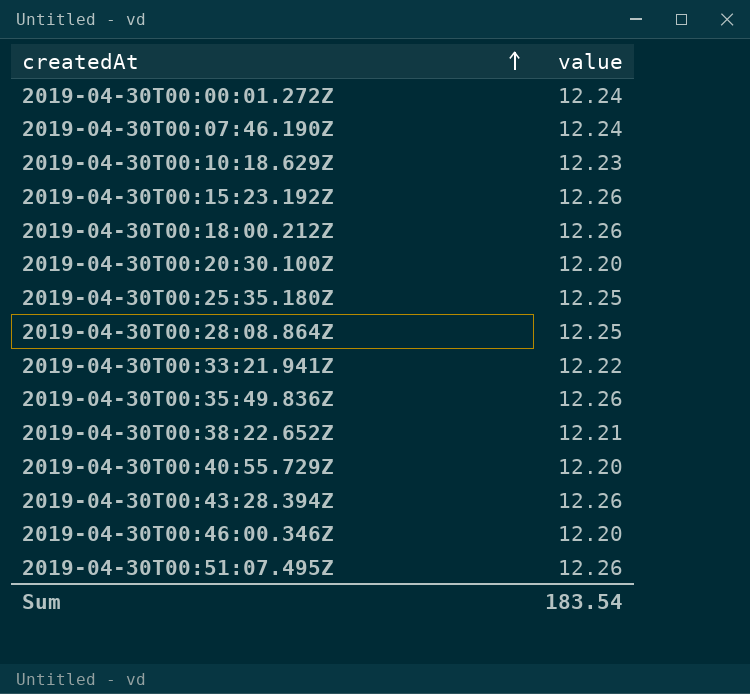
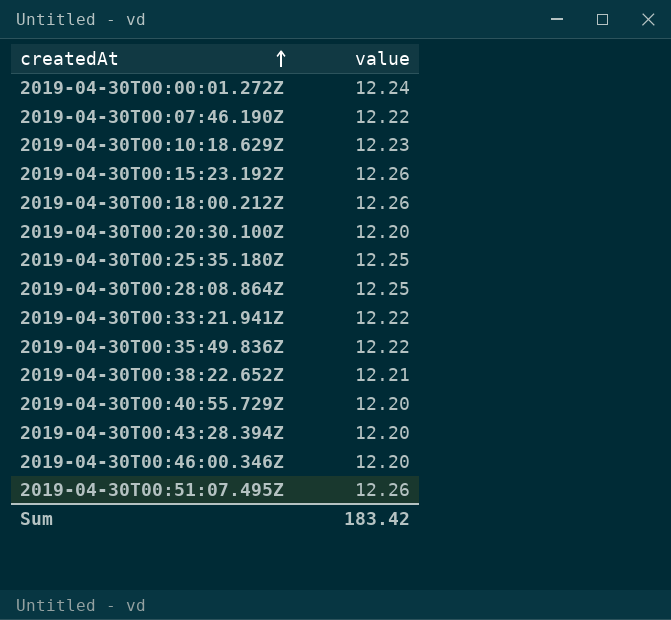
2019-04-30T00:07:46.190Z | value: 12.24 -> 12.22
2019-04-30T00:35:49.836Z | value: 12.26 -> 12.22
2019-04-30T00:43:28.394Z | value: 12.26 -> 12.20
Sum | value: 183.54 -> 183.42

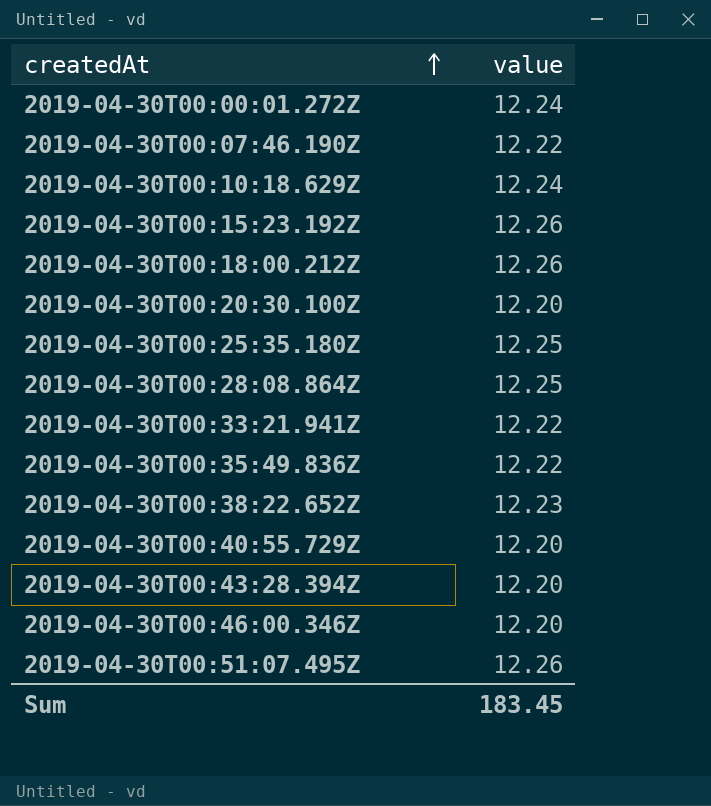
2019-04-30T00:10:18.629Z | value: 12.23 -> 12.24
2019-04-30T00:38:22.652Z | value: 12.21 -> 12.23
Sum | value: 183.42 -> 183.45

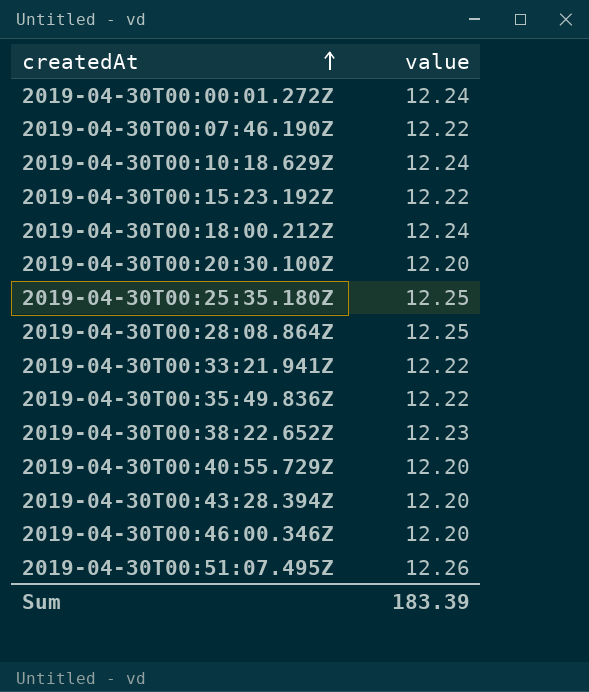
2019-04-30T00:15:23.192Z | value: 12.26 -> 12.22
2019-04-30T00:18:00.212Z | value: 12.26 -> 12.24
Sum | value: 183.45 -> 183.39

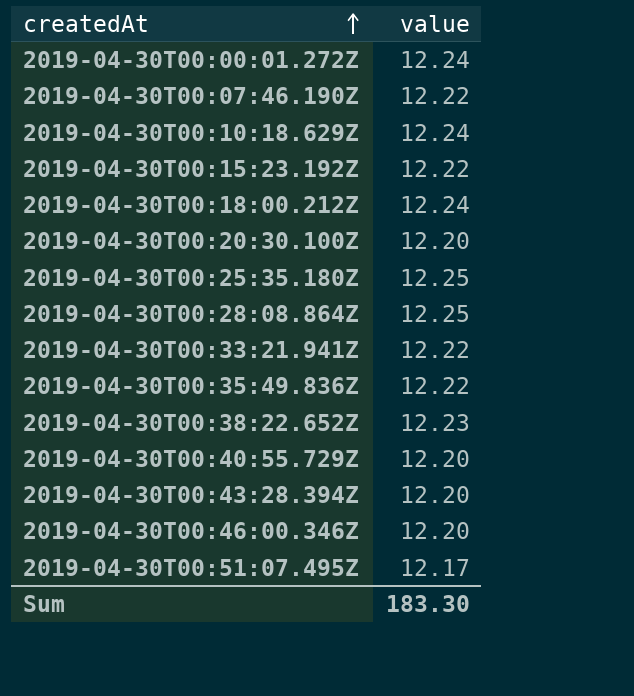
2019-04-30T00:51:07.495Z | value: 12.26 -> 12.17
Sum | value: 183.39 -> 183.30

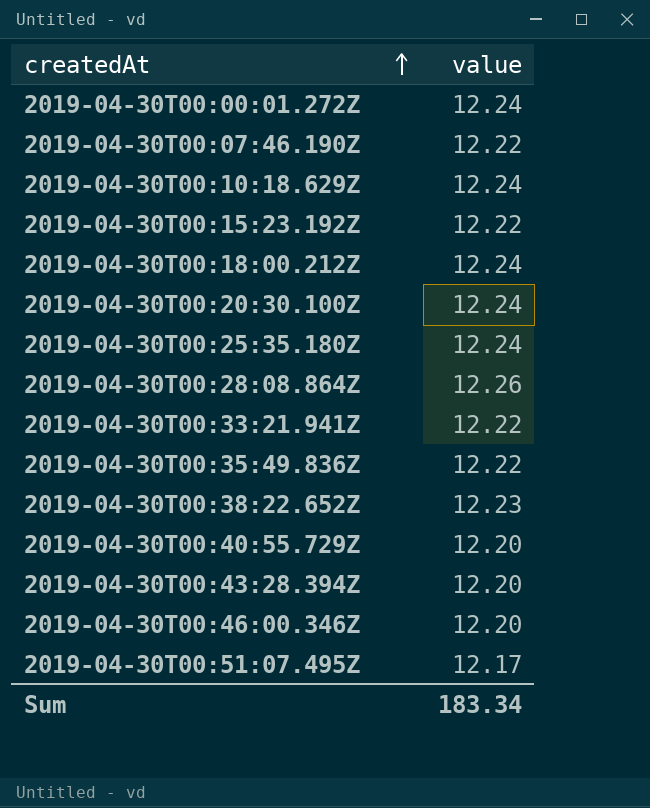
2019-04-30T00:20:30.100Z | value: 12.20 -> 12.24
2019-04-30T00:25:35.180Z | value: 12.25 -> 12.24
2019-04-30T00:28:08.864Z | value: 12.25 -> 12.26
Sum | value: 183.30 -> 183.34

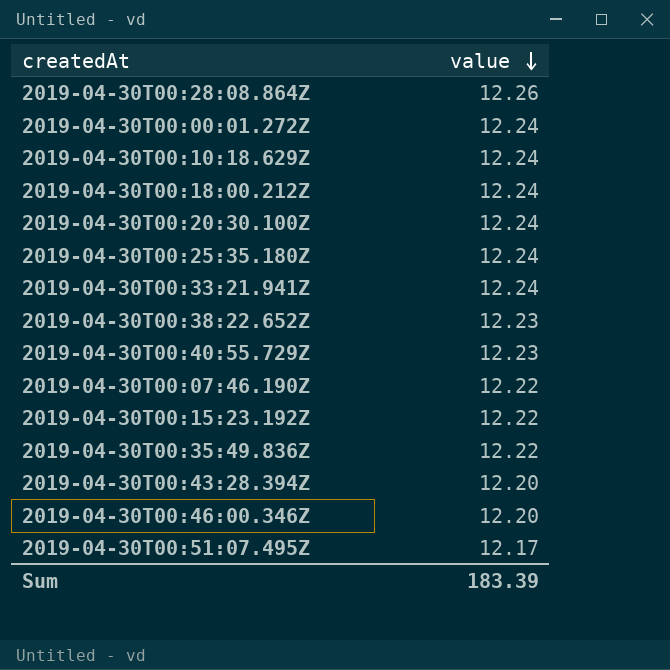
row order: createdAt ascending -> value descending
2019-04-30T00:33:21.941Z | value: 12.22 -> 12.24
2019-04-30T00:40:55.729Z | value: 12.20 -> 12.23
Sum | value: 183.34 -> 183.39

